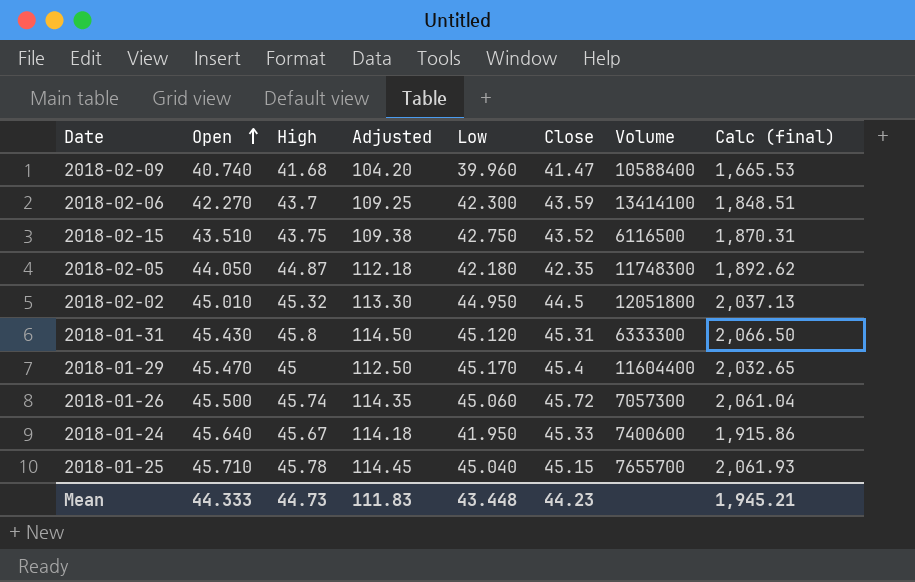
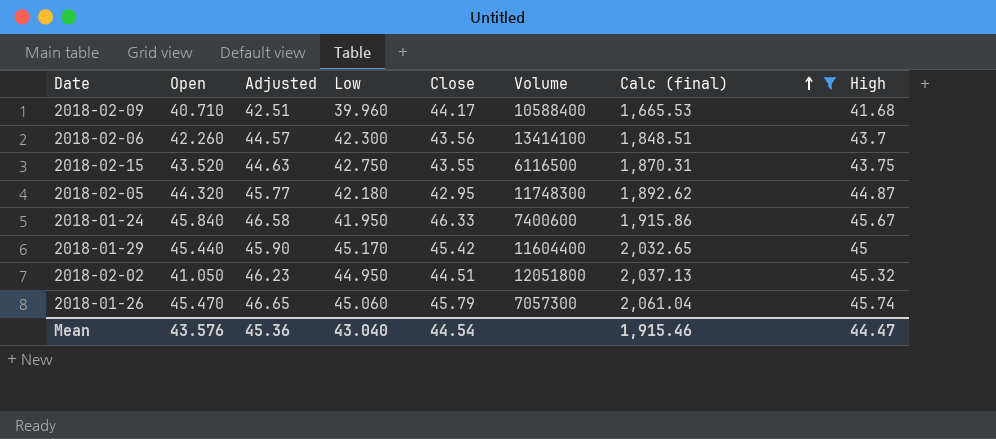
filter: none -> Calc (final) <= 2,061.04
row order: Open ascending -> Calc (final) ascending
column Adjusted | formula: [High] * 2.5 -> [High] * 1.02
column High | position: 3 -> 8
2018-02-09 | Open: 40.740 -> 40.710
2018-02-09 | Close: 41.47 -> 44.17
2018-02-06 | Open: 42.270 -> 42.260
2018-02-06 | Close: 43.59 -> 43.56
2018-02-15 | Open: 43.510 -> 43.520
2018-02-15 | Close: 43.52 -> 43.55
2018-02-05 | Open: 44.050 -> 44.320
2018-02-05 | Close: 42.35 -> 42.95
2018-01-24 | Open: 45.640 -> 45.840
2018-01-24 | Close: 45.33 -> 46.33
2018-01-29 | Open: 45.470 -> 45.440
2018-01-29 | Close: 45.4 -> 45.42
2018-02-02 | Open: 45.010 -> 41.050
2018-02-02 | Close: 44.5 -> 44.51
2018-01-26 | Open: 45.500 -> 45.470
2018-01-26 | Close: 45.72 -> 45.79
Mean | Open: 44.333 -> 43.576
Mean | Adjusted: 111.83 -> 45.36
Mean | Low: 43.448 -> 43.040
Mean | Close: 44.23 -> 44.54
Mean | Calc (final): 1,945.21 -> 1,915.46
Mean | High: 44.73 -> 44.47

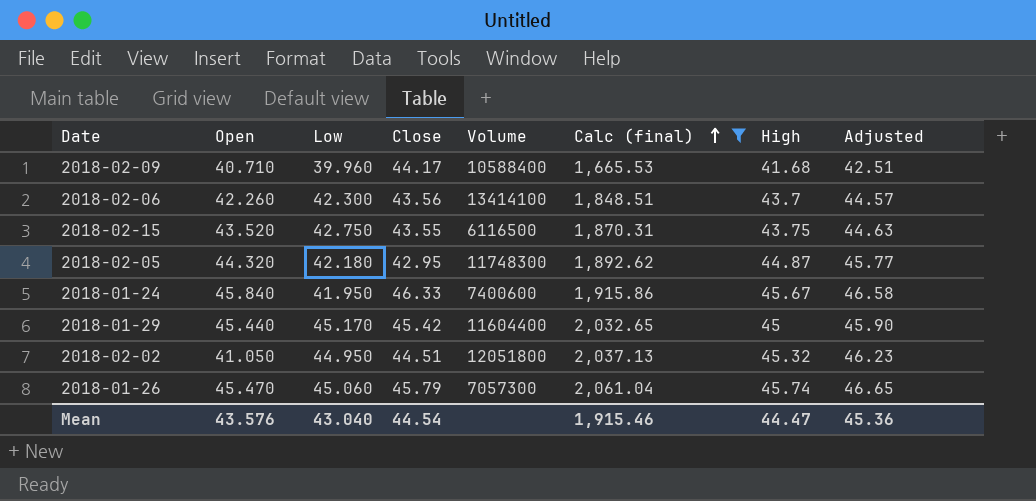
column Adjusted | position: 3 -> 8

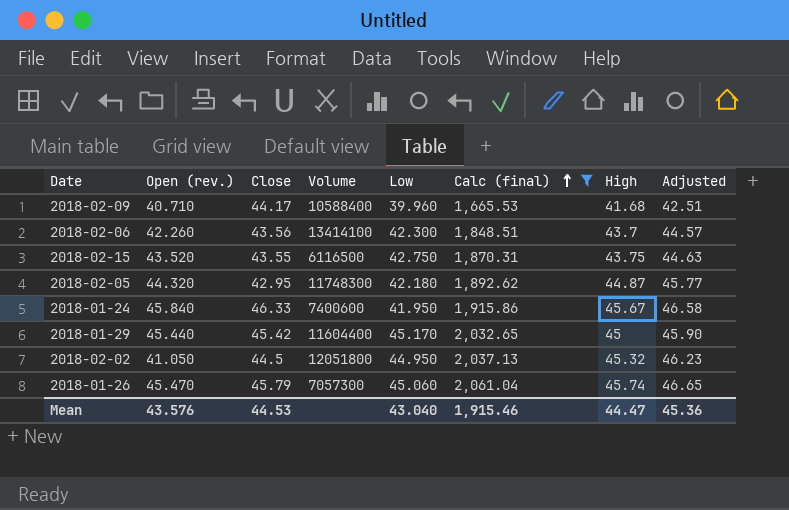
column name: Open -> Open (rev.)
column Low | position: 3 -> 5
2018-02-02 | Close: 44.51 -> 44.5
Mean | Close: 44.54 -> 44.53

